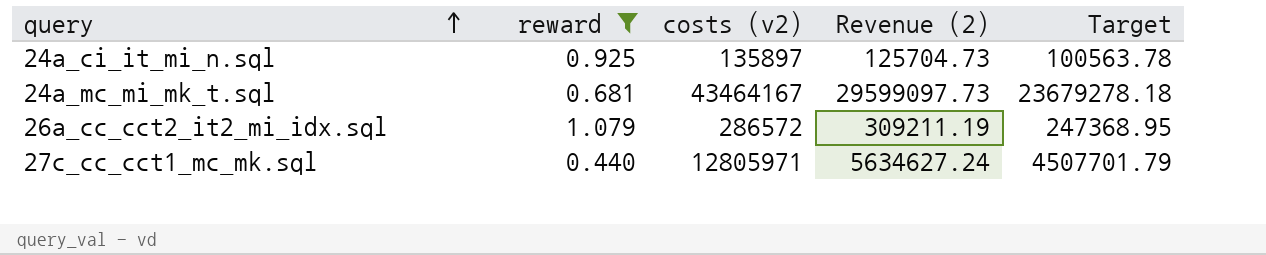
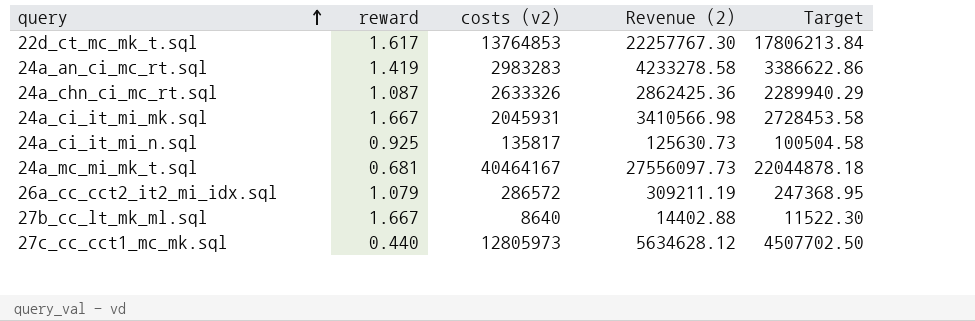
filter: reward <= 1.079 -> none
24a_ci_it_mi_n.sql | costs (v2): 135897 -> 135817
24a_ci_it_mi_n.sql | Revenue (2): 125704.73 -> 125630.73
24a_ci_it_mi_n.sql | Target: 100563.78 -> 100504.58
24a_mc_mi_mk_t.sql | costs (v2): 43464167 -> 40464167
24a_mc_mi_mk_t.sql | Revenue (2): 29599097.73 -> 27556097.73
24a_mc_mi_mk_t.sql | Target: 23679278.18 -> 22044878.18
27c_cc_cct1_mc_mk.sql | costs (v2): 12805971 -> 12805973
27c_cc_cct1_mc_mk.sql | Revenue (2): 5634627.24 -> 5634628.12
27c_cc_cct1_mc_mk.sql | Target: 4507701.79 -> 4507702.50

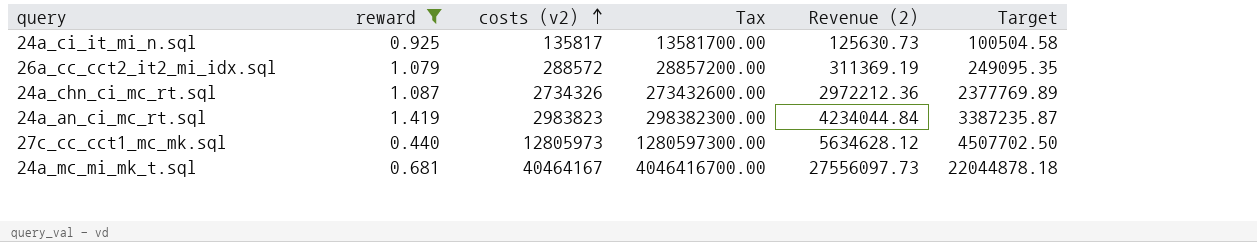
filter: none -> reward <= 1.419
row order: query ascending -> costs (v2) ascending
column Tax | formula: none -> [costs (v2)] * 100
26a_cc_cct2_it2_mi_idx.sql | costs (v2): 286572 -> 288572
26a_cc_cct2_it2_mi_idx.sql | Revenue (2): 309211.19 -> 311369.19
26a_cc_cct2_it2_mi_idx.sql | Target: 247368.95 -> 249095.35
24a_chn_ci_mc_rt.sql | costs (v2): 2633326 -> 2734326
24a_chn_ci_mc_rt.sql | Revenue (2): 2862425.36 -> 2972212.36
24a_chn_ci_mc_rt.sql | Target: 2289940.29 -> 2377769.89
24a_an_ci_mc_rt.sql | costs (v2): 2983283 -> 2983823
24a_an_ci_mc_rt.sql | Revenue (2): 4233278.58 -> 4234044.84
24a_an_ci_mc_rt.sql | Target: 3386622.86 -> 3387235.87

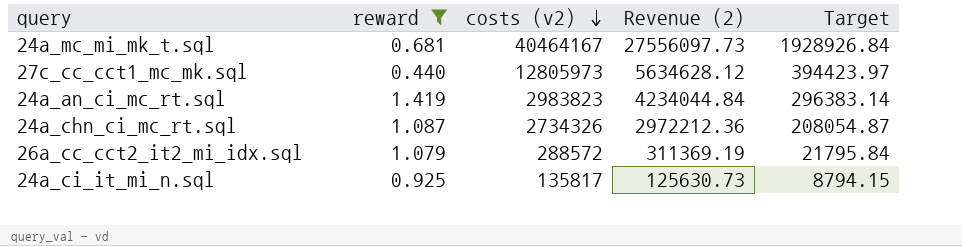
row order: costs (v2) ascending -> costs (v2) descending
column Tax | formula: [costs (v2)] * 100 -> none
column Target | formula: [Revenue (2)] * 0.8 -> [Revenue (2)] * 0.07

